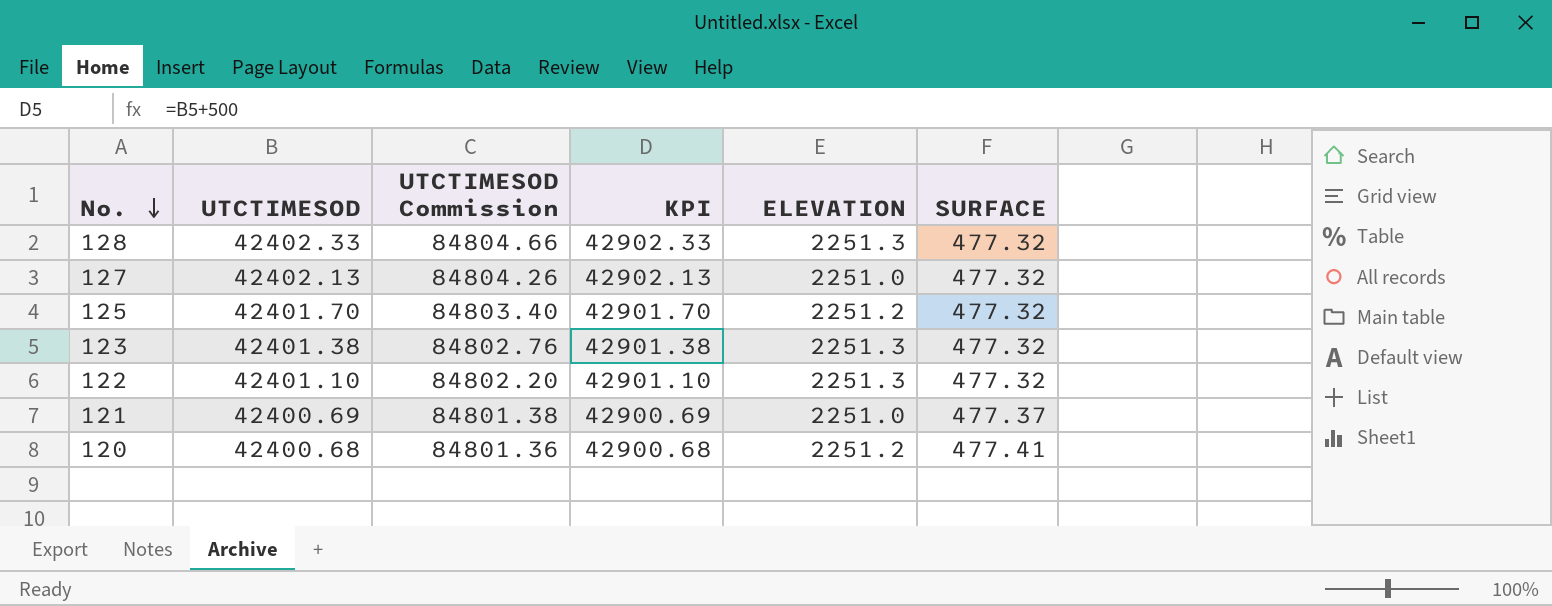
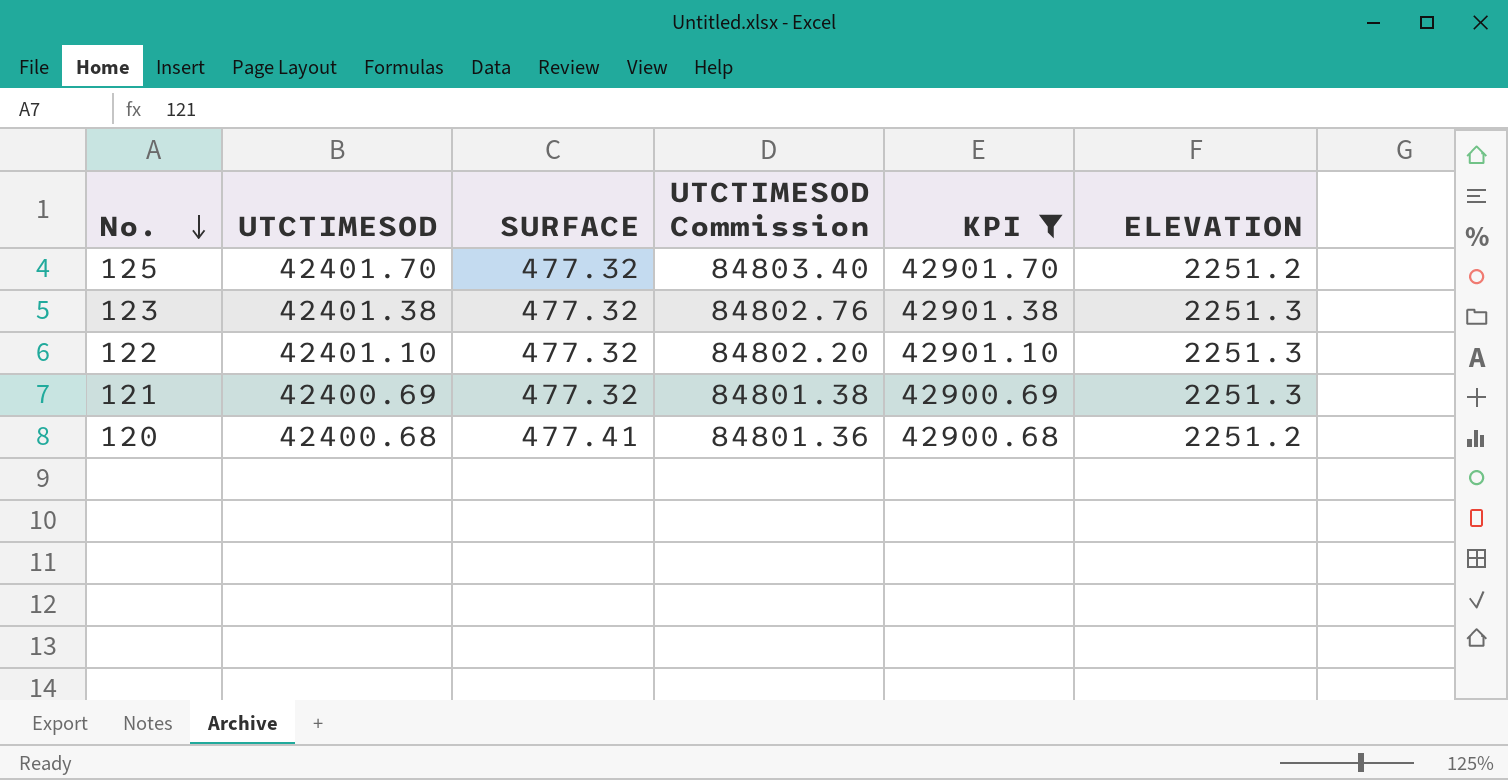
filter: none -> KPI <= 42901.70
column SURFACE | position: 6 -> 3
121 | SURFACE: 477.37 -> 477.32
121 | ELEVATION: 2251.0 -> 2251.3

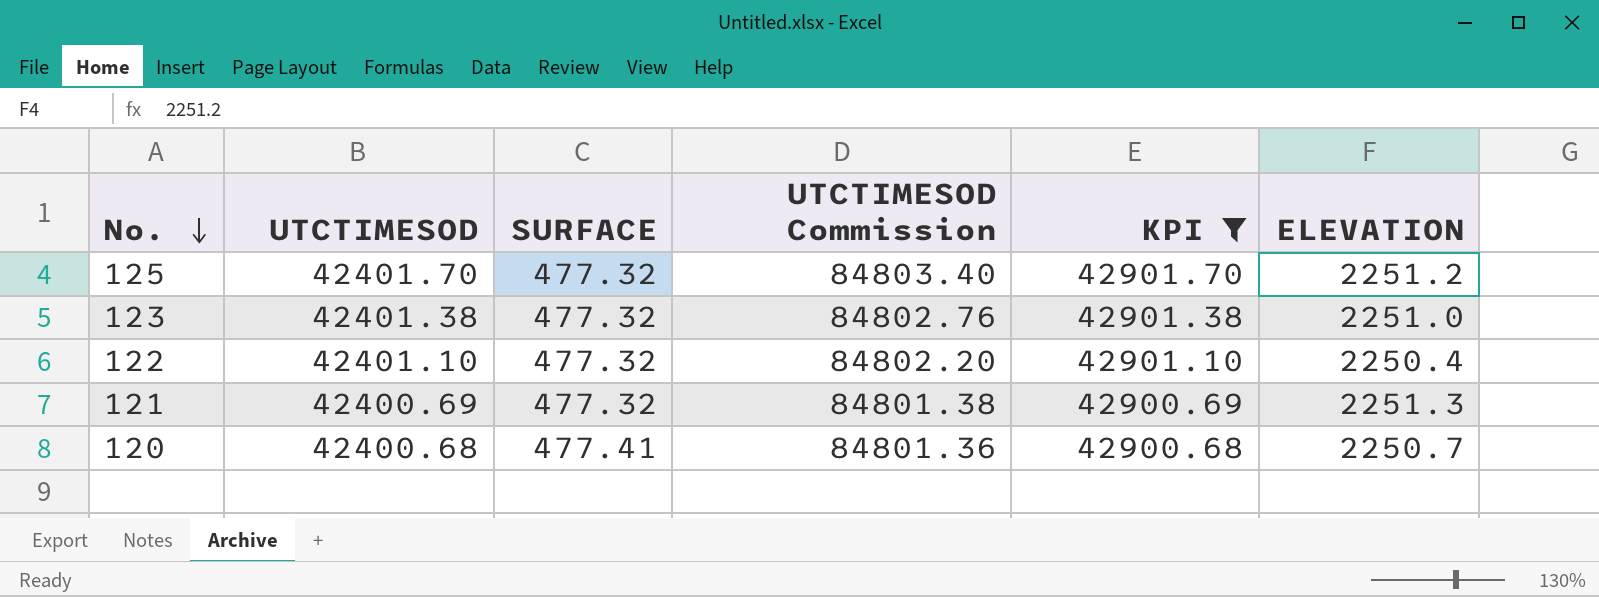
123 | ELEVATION: 2251.3 -> 2251.0
122 | ELEVATION: 2251.3 -> 2250.4
120 | ELEVATION: 2251.2 -> 2250.7

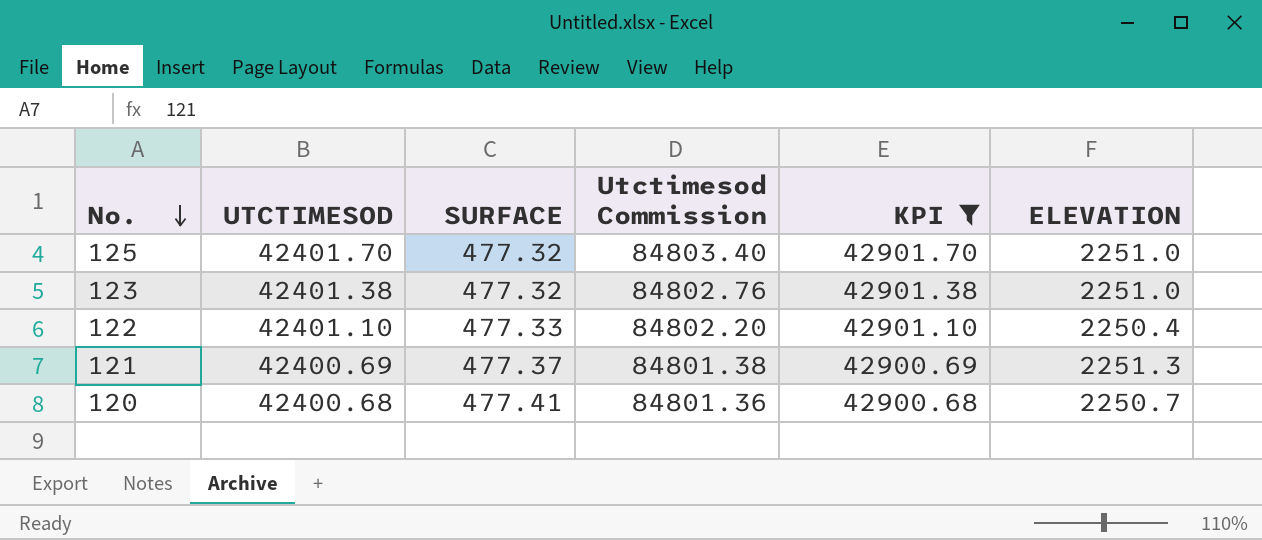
column name: UTCTIMESOD Commission -> Utctimesod Commission
125 | ELEVATION: 2251.2 -> 2251.0
122 | SURFACE: 477.32 -> 477.33
121 | SURFACE: 477.32 -> 477.37

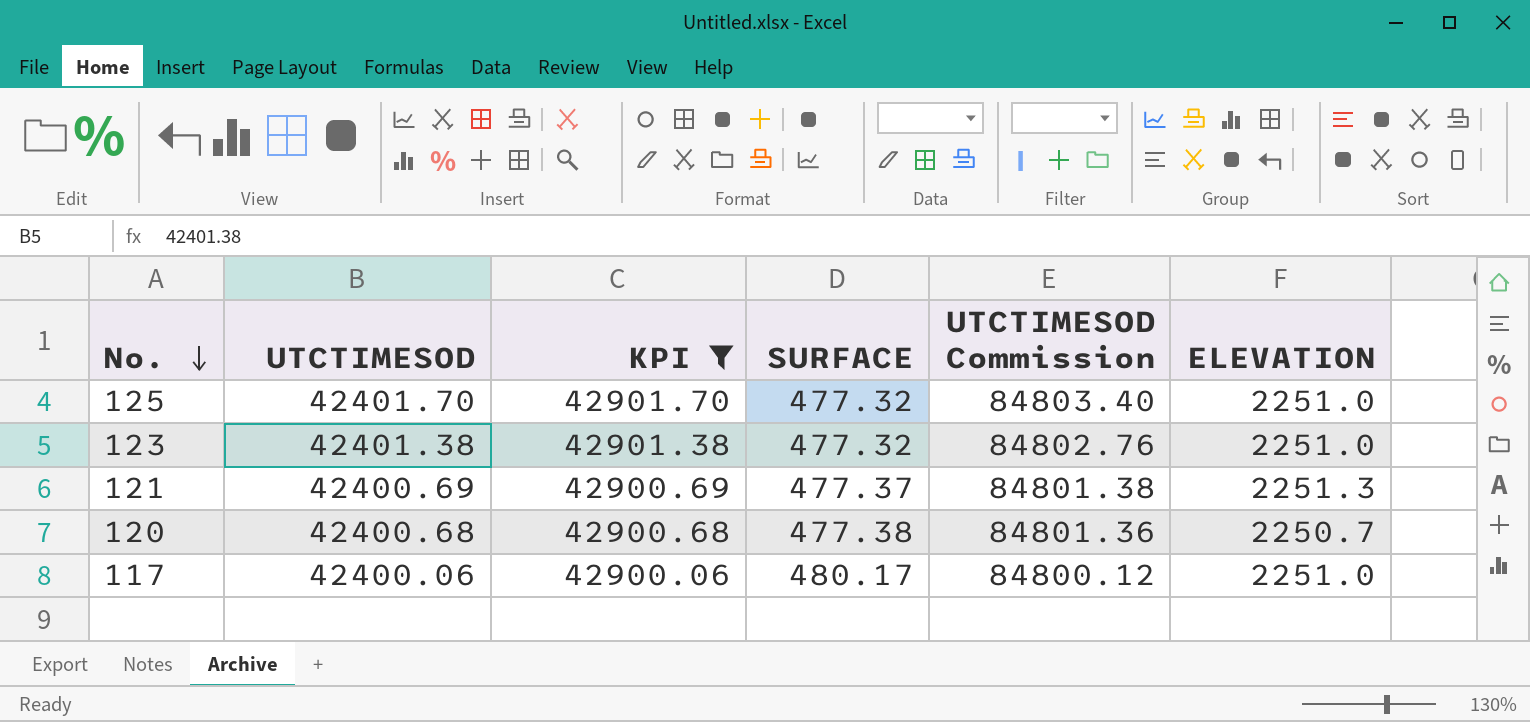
column KPI | position: 5 -> 3
column name: Utctimesod Commission -> UTCTIMESOD Commission
row 122: 42401.10 | 477.33 | 84802.20 | 42901.10 | 2250.4 -> none
120 | SURFACE: 477.41 -> 477.38
row 117: none -> 42400.06 | 42900.06 | 480.17 | 84800.12 | 2251.0

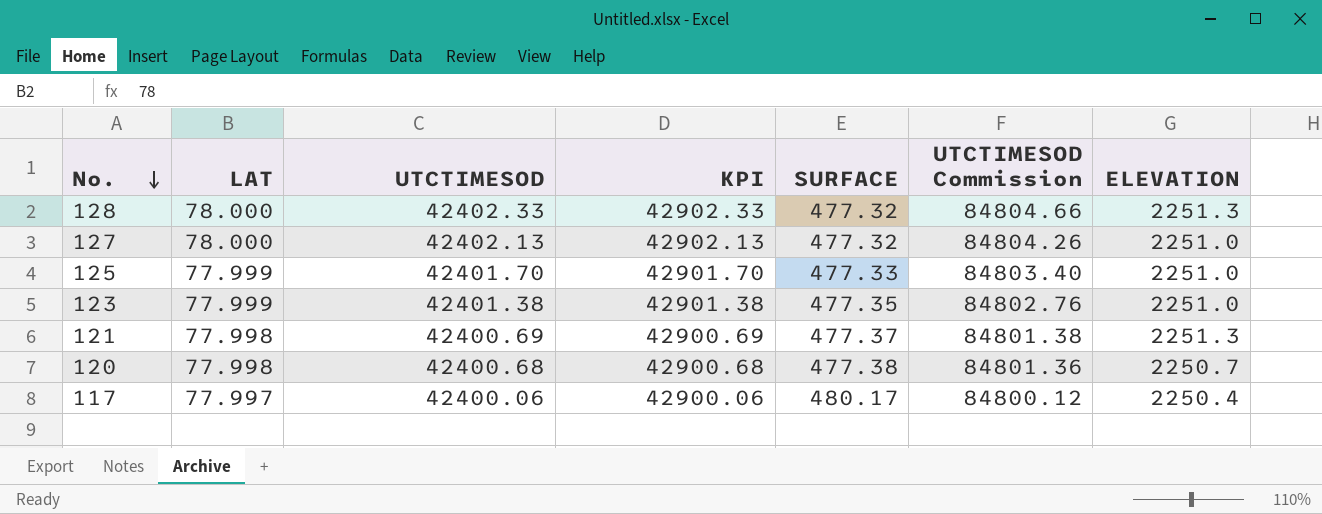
filter: KPI <= 42901.70 -> none
column LAT | position: none -> 2
125 | SURFACE: 477.32 -> 477.33
123 | SURFACE: 477.32 -> 477.35
117 | ELEVATION: 2251.0 -> 2250.4

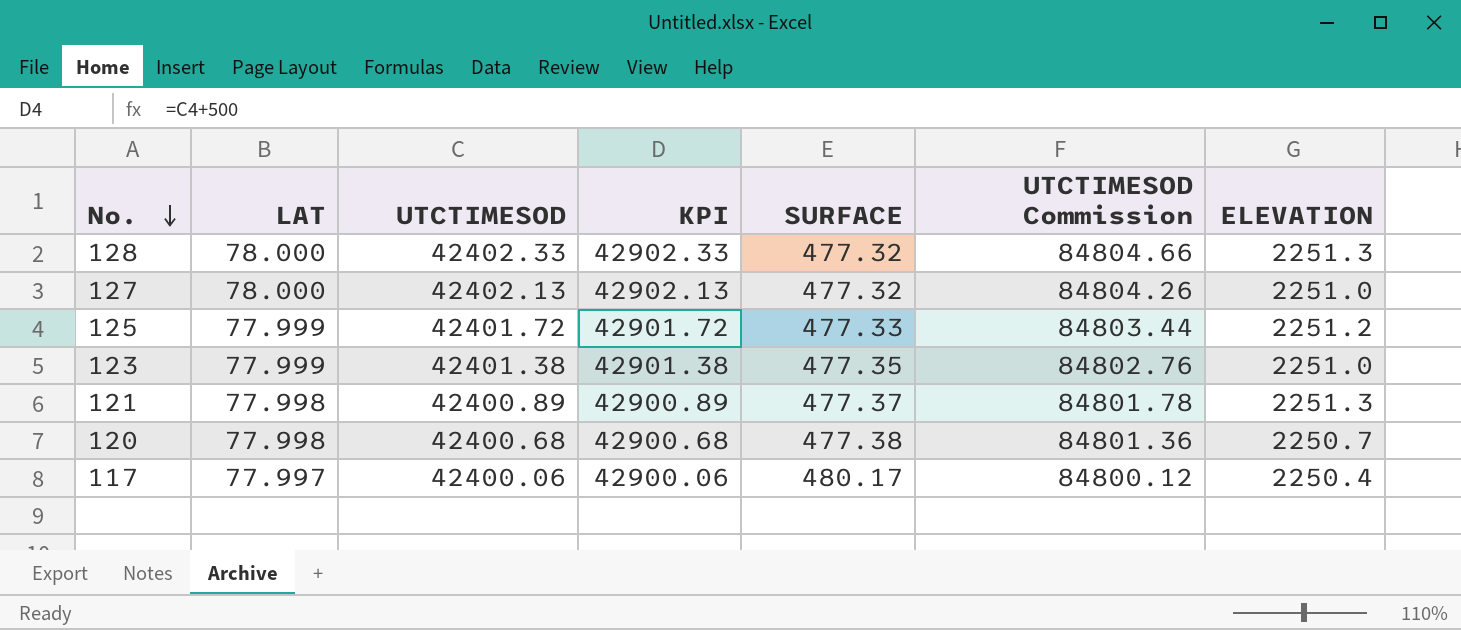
125 | UTCTIMESOD: 42401.70 -> 42401.72
125 | KPI: 42901.70 -> 42901.72
125 | UTCTIMESOD Commission: 84803.40 -> 84803.44
125 | ELEVATION: 2251.0 -> 2251.2
121 | UTCTIMESOD: 42400.69 -> 42400.89
121 | KPI: 42900.69 -> 42900.89
121 | UTCTIMESOD Commission: 84801.38 -> 84801.78

